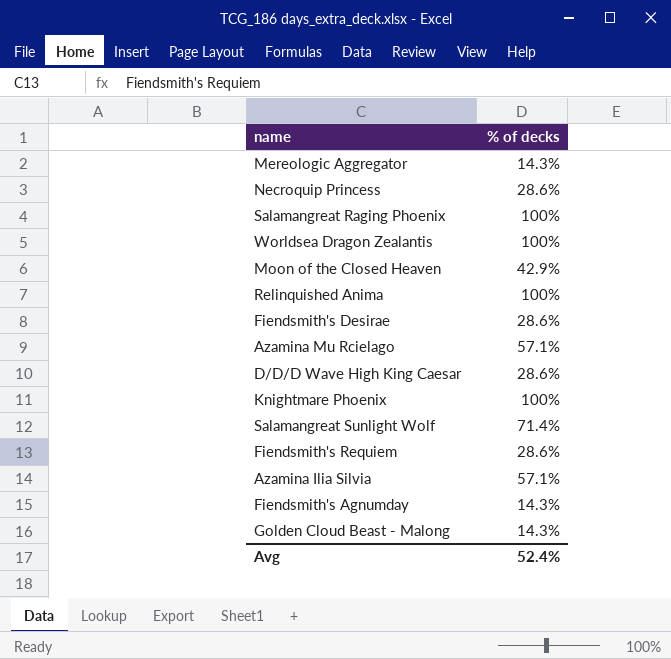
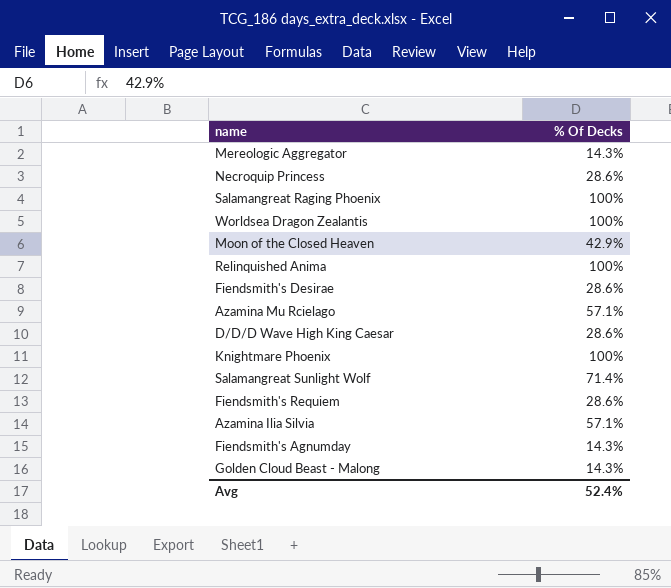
column name: % of decks -> % Of Decks

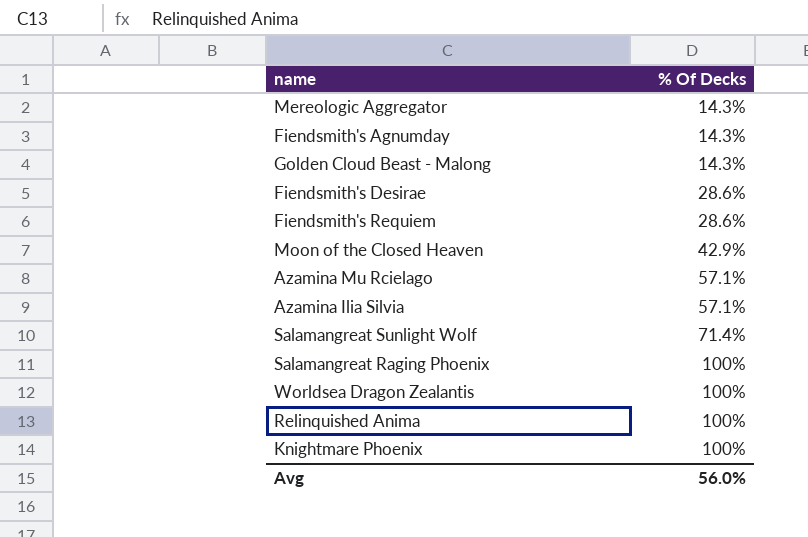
row order: none -> % Of Decks ascending
row Necroquip Princess: 28.6% -> none
row D/D/D Wave High King Caesar: 28.6% -> none
Avg | % Of Decks: 52.4% -> 56.0%

